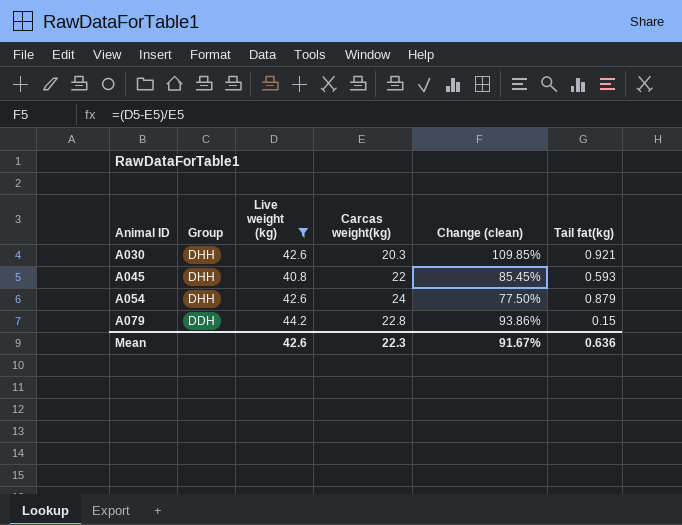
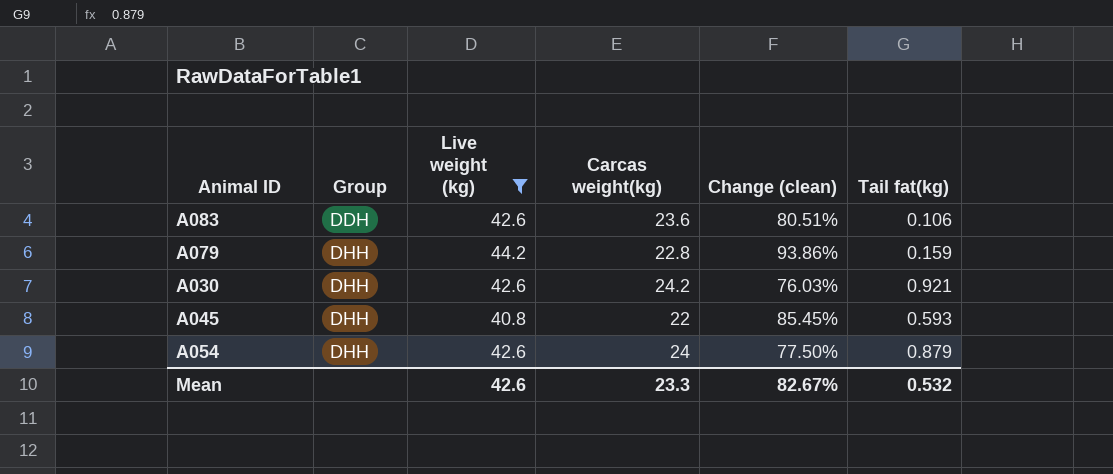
row order: Animal ID ascending -> Group ascending
row A083: none -> DDH | 42.6 | 23.6 | 80.51% | 0.106
A079 | Group: DDH -> DHH
A079 | Tail fat(kg): 0.15 -> 0.159
A030 | Carcas weight(kg): 20.3 -> 24.2
A030 | Change (clean): 109.85% -> 76.03%
Mean | Carcas weight(kg): 22.3 -> 23.3
Mean | Change (clean): 91.67% -> 82.67%
Mean | Tail fat(kg): 0.636 -> 0.532

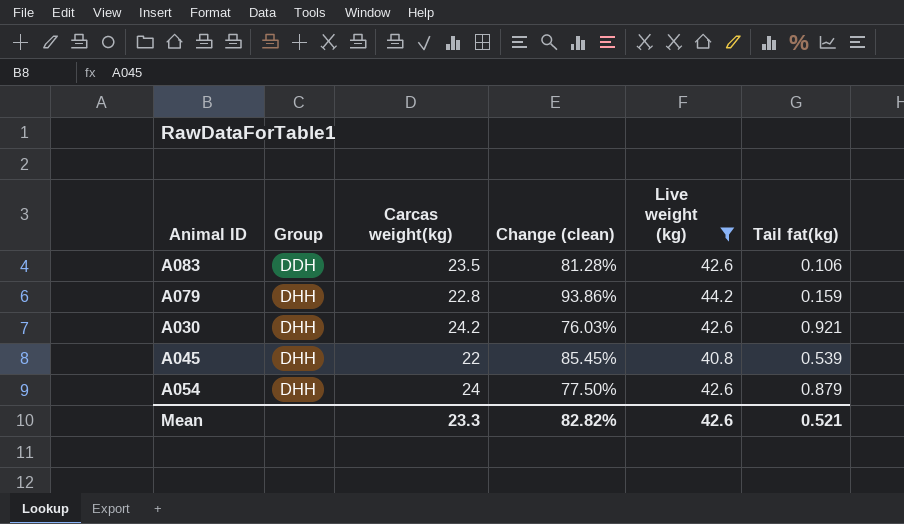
column Live weight (kg) | position: 3 -> 5
A083 | Carcas weight(kg): 23.6 -> 23.5
A083 | Change (clean): 80.51% -> 81.28%
A045 | Tail fat(kg): 0.593 -> 0.539
Mean | Change (clean): 82.67% -> 82.82%
Mean | Tail fat(kg): 0.532 -> 0.521

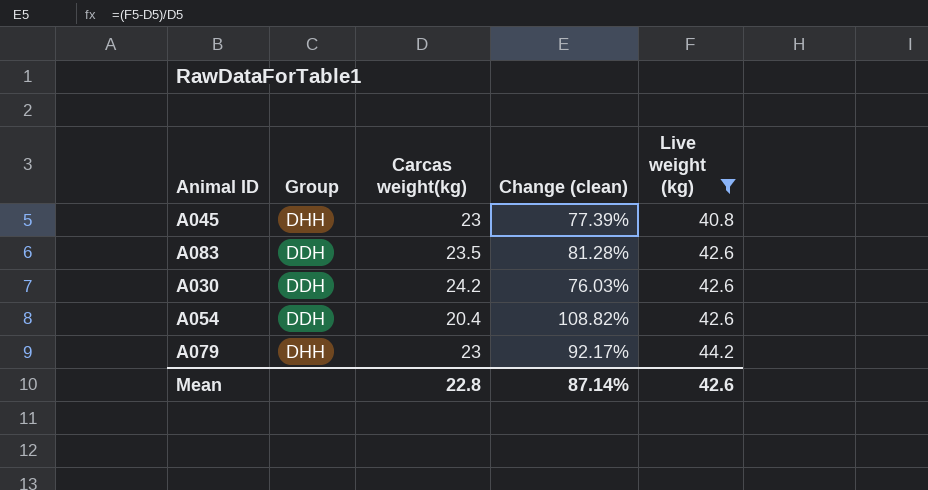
row order: Group ascending -> Live weight (kg) ascending
column Tail fat(kg) | position: 6 -> none
A045 | Carcas weight(kg): 22 -> 23
A045 | Change (clean): 85.45% -> 77.39%
A030 | Group: DHH -> DDH
A054 | Group: DHH -> DDH
A054 | Carcas weight(kg): 24 -> 20.4
A054 | Change (clean): 77.50% -> 108.82%
A079 | Carcas weight(kg): 22.8 -> 23
A079 | Change (clean): 93.86% -> 92.17%
Mean | Carcas weight(kg): 23.3 -> 22.8
Mean | Change (clean): 82.82% -> 87.14%

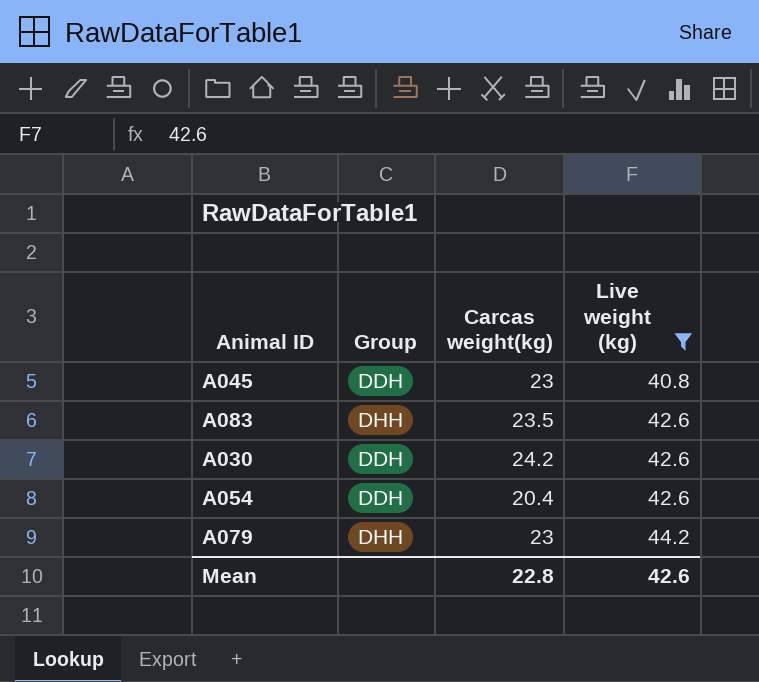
column Change (clean) | formula: ([Live weight (kg)] - [Carcas weight(kg)]) / [Carcas weight(kg)] -> none
A045 | Group: DHH -> DDH
A083 | Group: DDH -> DHH

